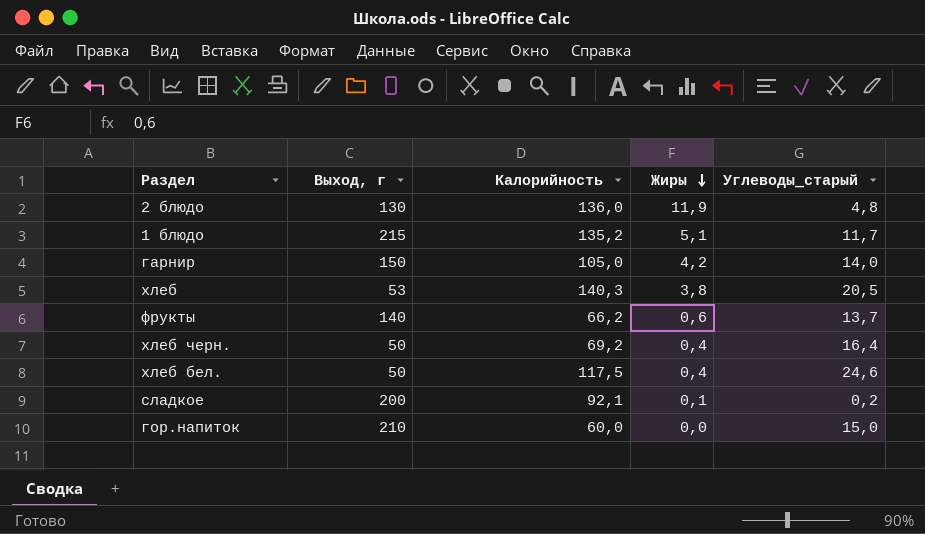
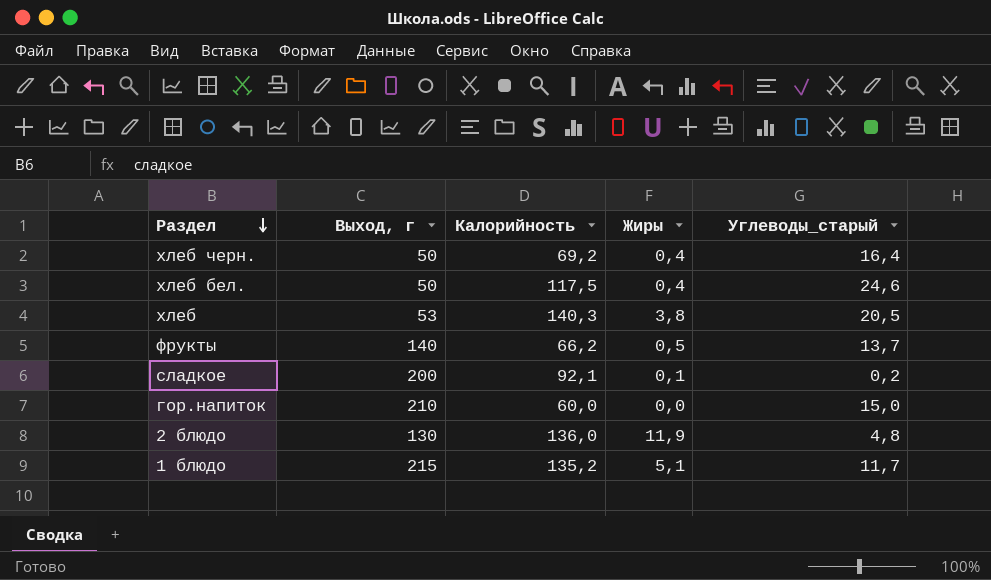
row order: Жиры descending -> Раздел descending
row гарнир: 150 | 105,0 | 4,2 | 14,0 -> none
фрукты | Жиры: 0,6 -> 0,5

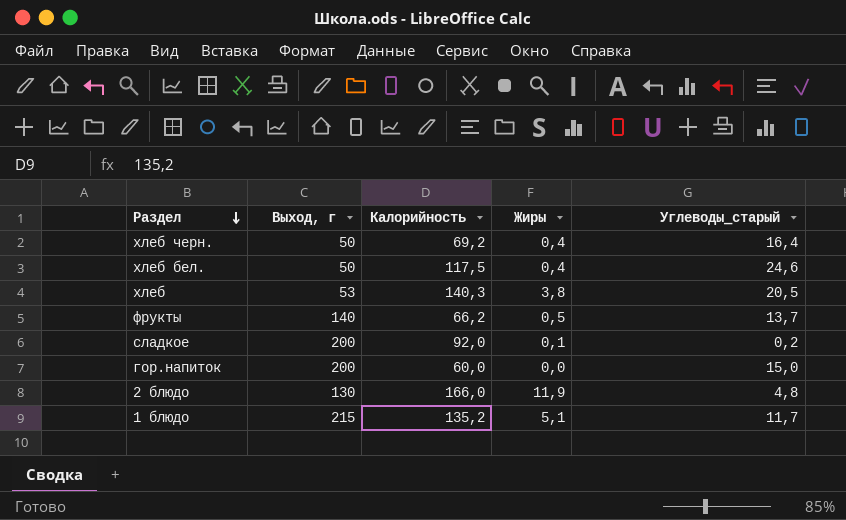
сладкое | Калорийность: 92,1 -> 92,0
гор.напиток | Выход, г: 210 -> 200
2 блюдо | Калорийность: 136,0 -> 166,0

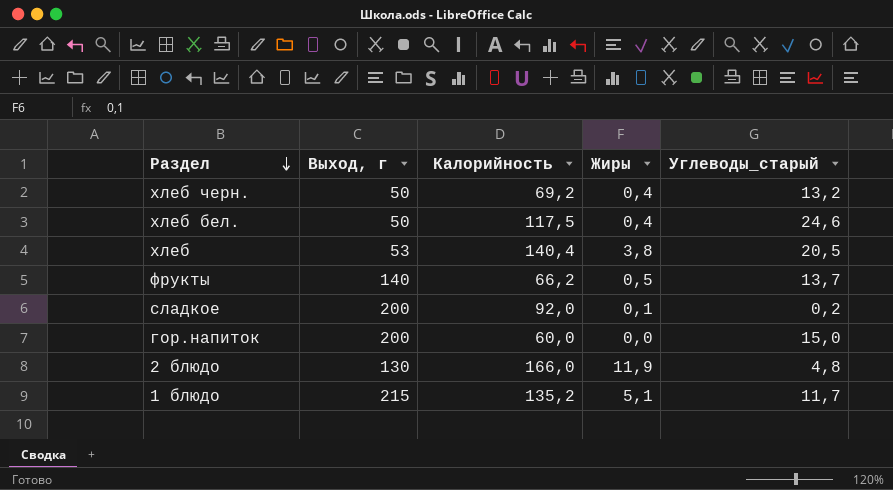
хлеб черн. | Углеводы_старый: 16,4 -> 13,2
хлеб | Калорийность: 140,3 -> 140,4

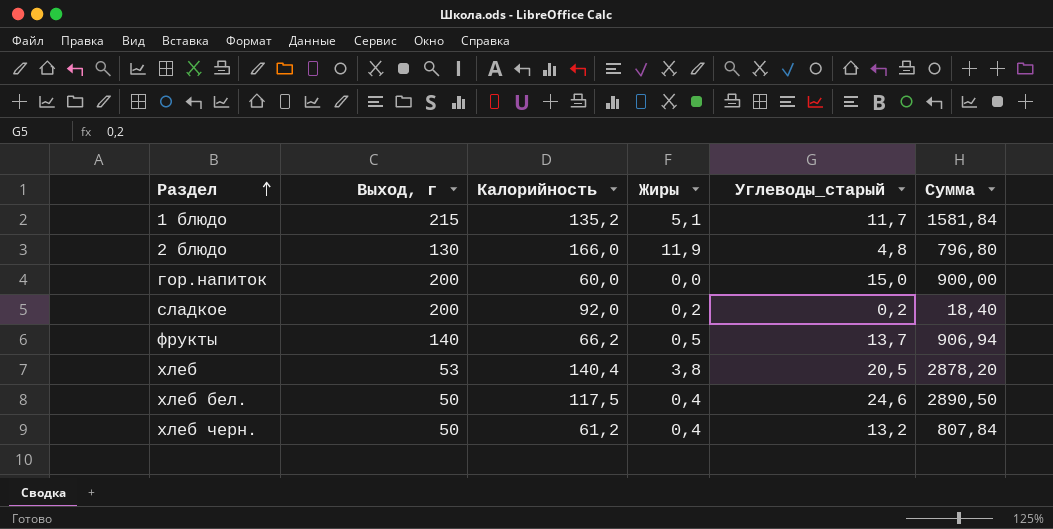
row order: Раздел descending -> Раздел ascending
column Сумма | formula: none -> [Калорийность] * [Углеводы_старый]
сладкое | Жиры: 0,1 -> 0,2
хлеб черн. | Калорийность: 69,2 -> 61,2

